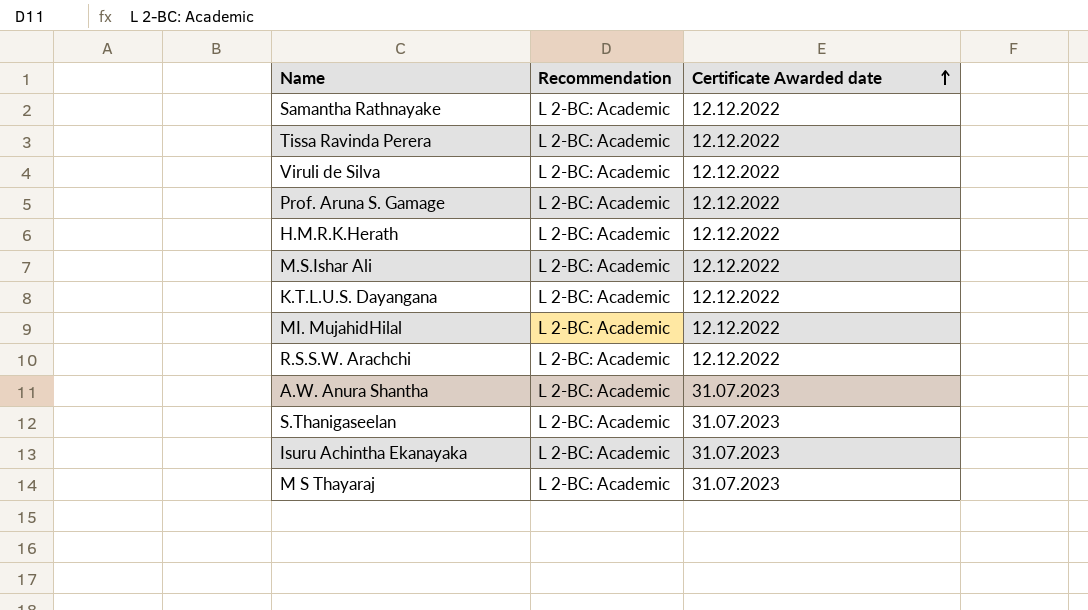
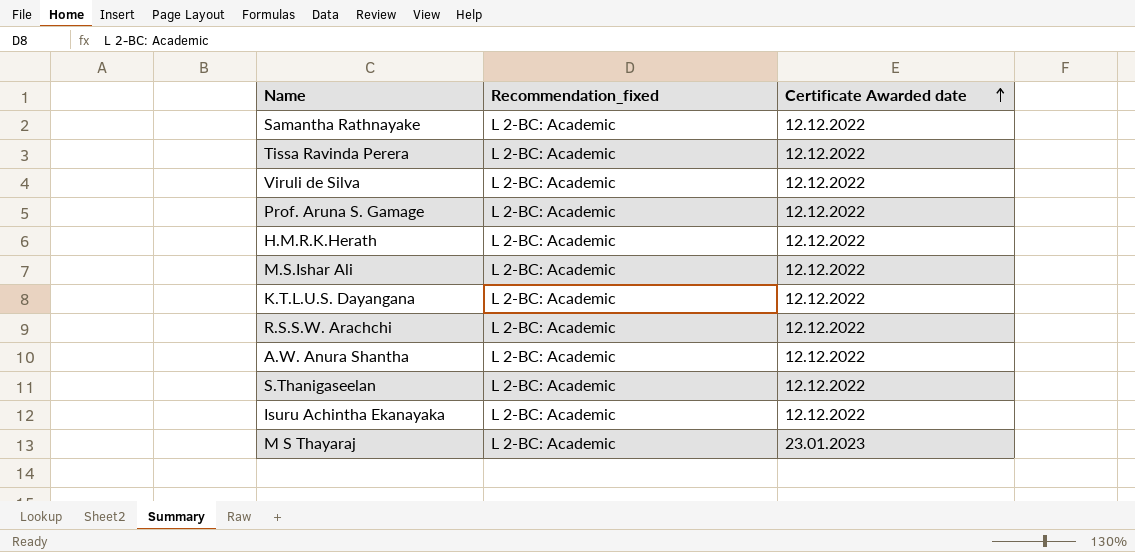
column name: Recommendation -> Recommendation_fixed
row MI. MujahidHilal: L 2-BC: Academic | 12.12.2022 -> none
A.W. Anura Shantha | Certificate Awarded date: 31.07.2023 -> 12.12.2022
S.Thanigaseelan | Certificate Awarded date: 31.07.2023 -> 12.12.2022
Isuru Achintha Ekanayaka | Certificate Awarded date: 31.07.2023 -> 12.12.2022
M S Thayaraj | Certificate Awarded date: 31.07.2023 -> 23.01.2023

